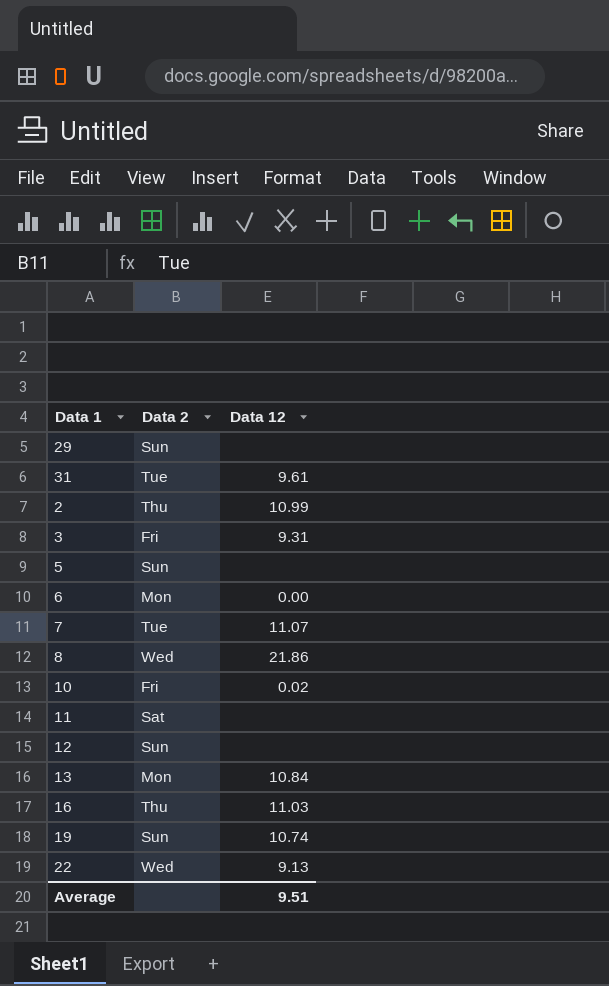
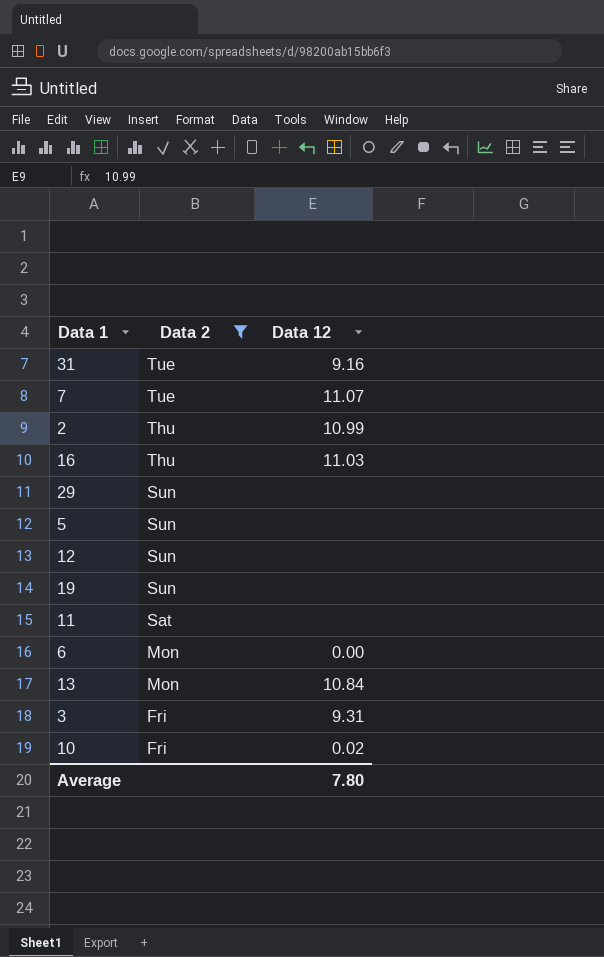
filter: none -> Data 2 != Wed
row order: none -> Data 2 descending
31 | Data 12: 9.61 -> 9.16
19 | Data 12: 10.74 -> none
Average | Data 12: 9.51 -> 7.80

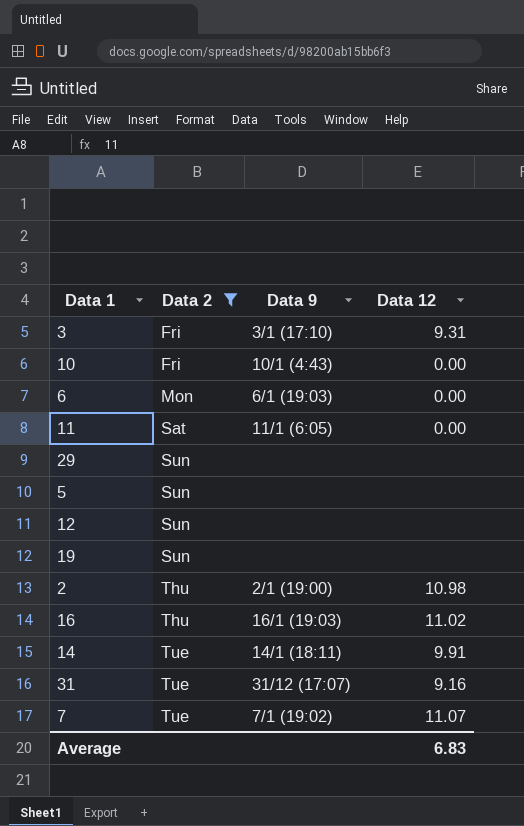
row order: Data 2 descending -> Data 2 ascending
column Data 9 | position: none -> 3
row 13: Mon | 10.84 -> none
10 | Data 12: 0.02 -> 0.00
11 | Data 12: none -> 0.00
2 | Data 12: 10.99 -> 10.98
16 | Data 12: 11.03 -> 11.02
row 14: none -> Tue | 14/1 (18:11) | 9.91
Average | Data 12: 7.80 -> 6.83

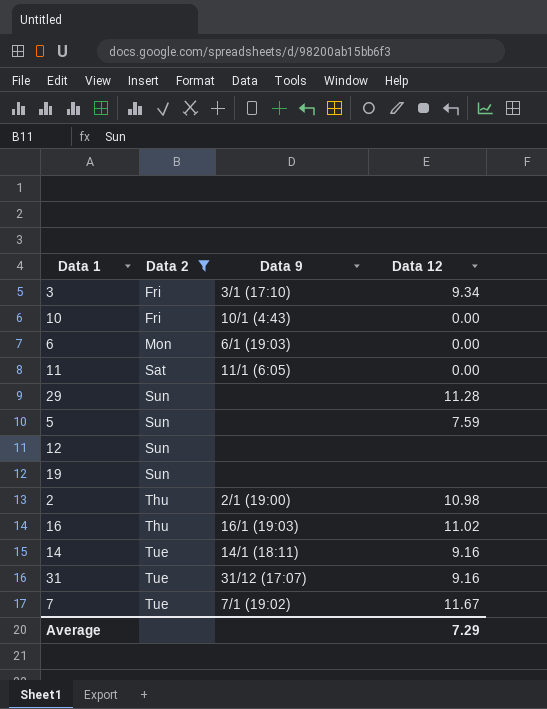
3 | Data 12: 9.31 -> 9.34
29 | Data 12: none -> 11.28
5 | Data 12: none -> 7.59
14 | Data 12: 9.91 -> 9.16
7 | Data 12: 11.07 -> 11.67
Average | Data 12: 6.83 -> 7.29

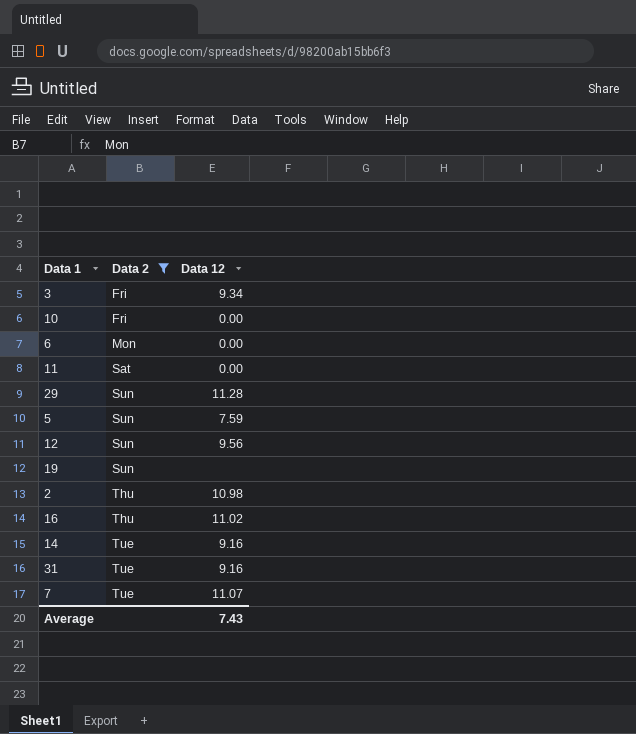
column Data 9 | position: 3 -> none
12 | Data 12: none -> 9.56
7 | Data 12: 11.67 -> 11.07
Average | Data 12: 7.29 -> 7.43

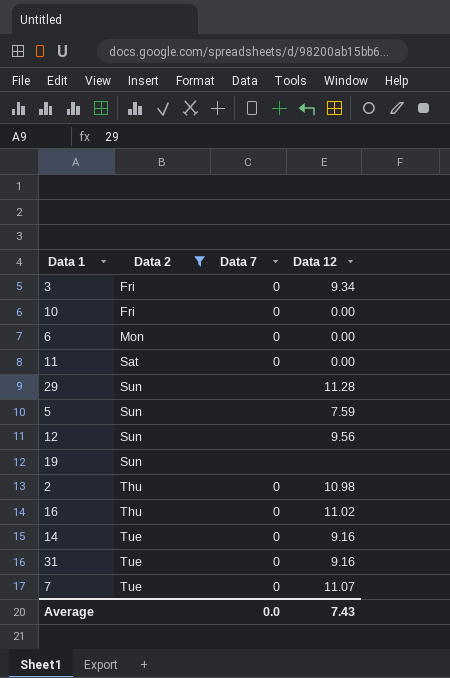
column Data 7 | position: none -> 3

